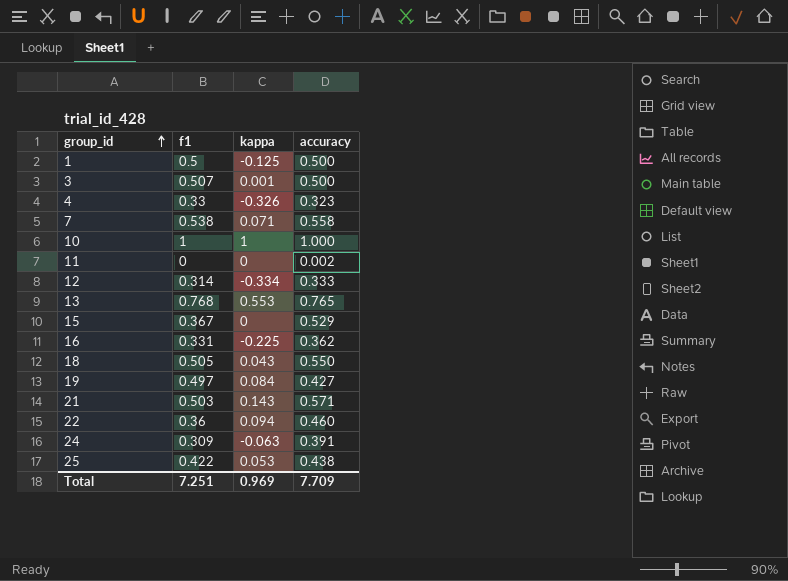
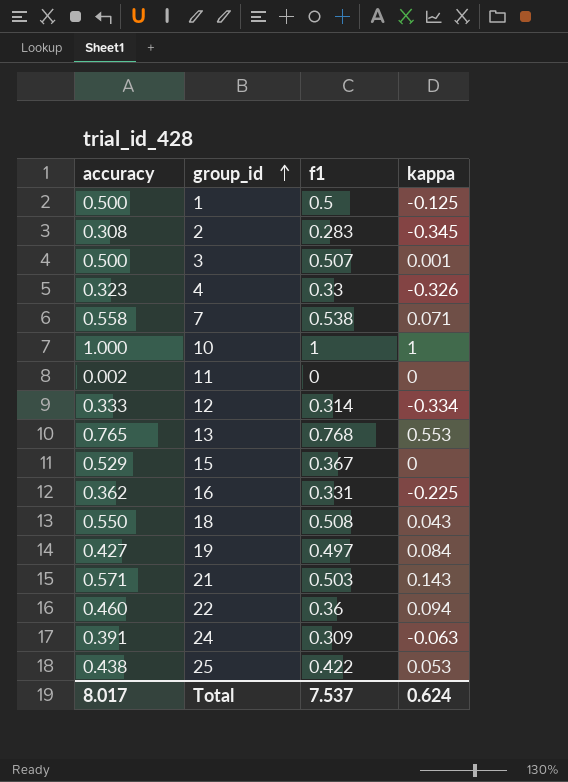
column accuracy | position: 4 -> 1
row 2: none -> 0.308 | 0.283 | -0.345
18 | f1: 0.505 -> 0.508
Total | accuracy: 7.709 -> 8.017
Total | f1: 7.251 -> 7.537
Total | kappa: 0.969 -> 0.624

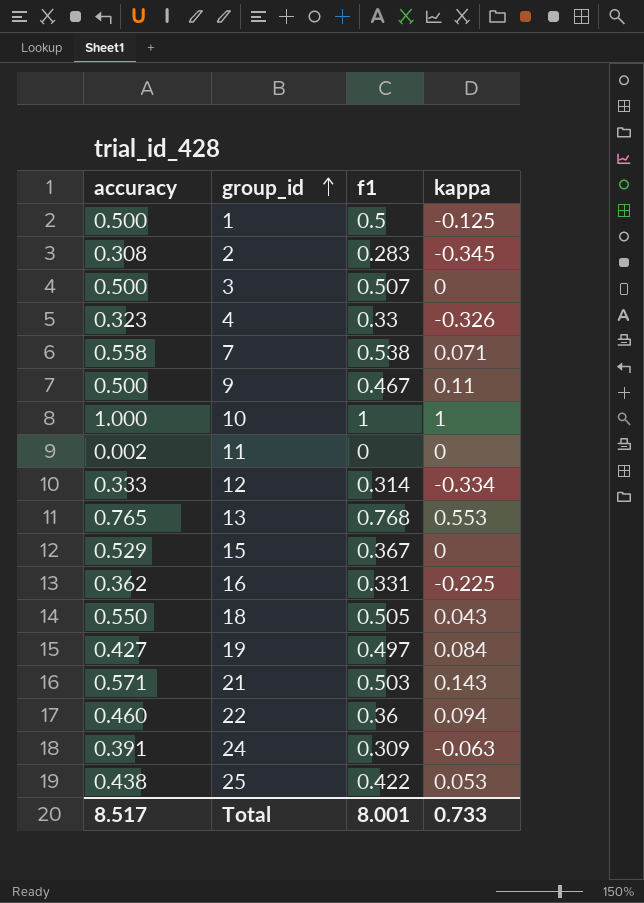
3 | kappa: 0.001 -> 0
row 9: none -> 0.500 | 0.467 | 0.11
18 | f1: 0.508 -> 0.505
Total | accuracy: 8.017 -> 8.517
Total | f1: 7.537 -> 8.001
Total | kappa: 0.624 -> 0.733

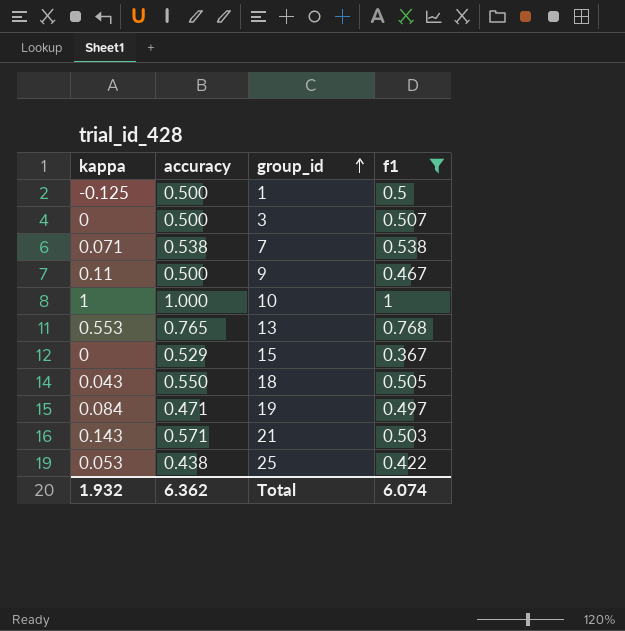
filter: none -> f1 >= 0.367
column kappa | position: 4 -> 1
7 | accuracy: 0.558 -> 0.538
19 | accuracy: 0.427 -> 0.471
Total | kappa: 0.733 -> 1.932
Total | accuracy: 8.517 -> 6.362
Total | f1: 8.001 -> 6.074

